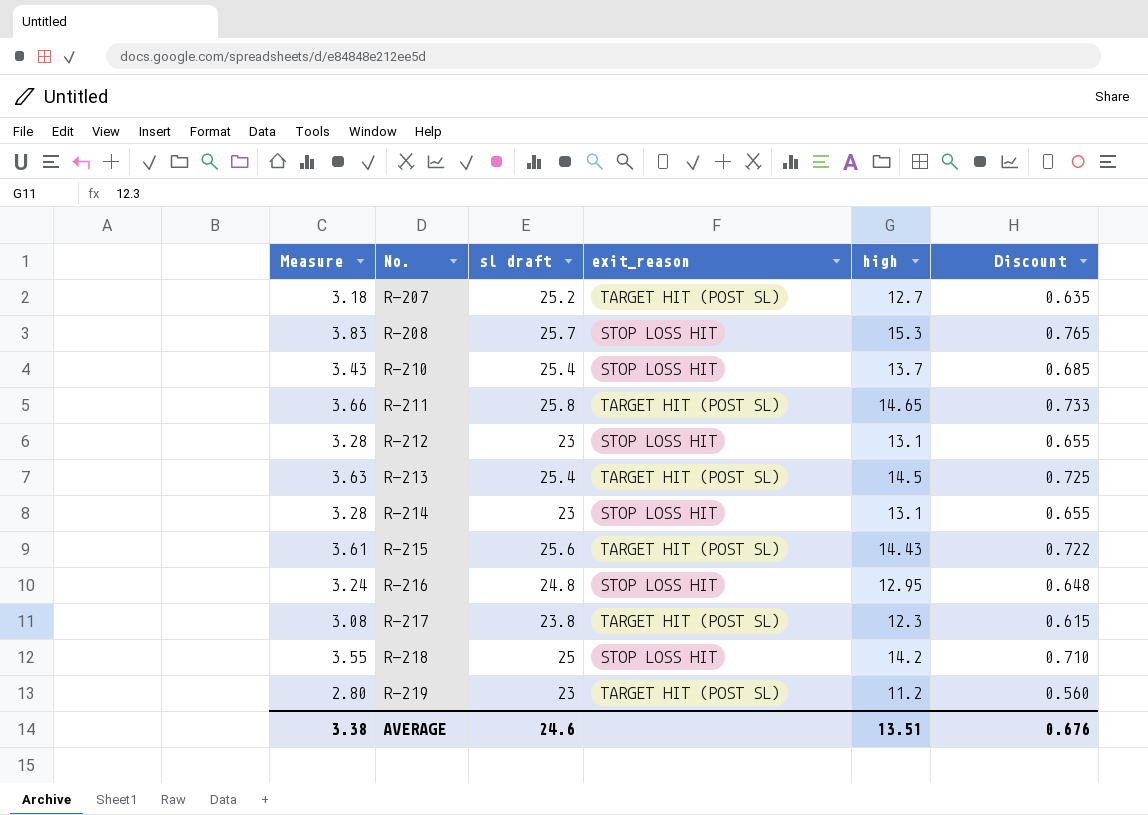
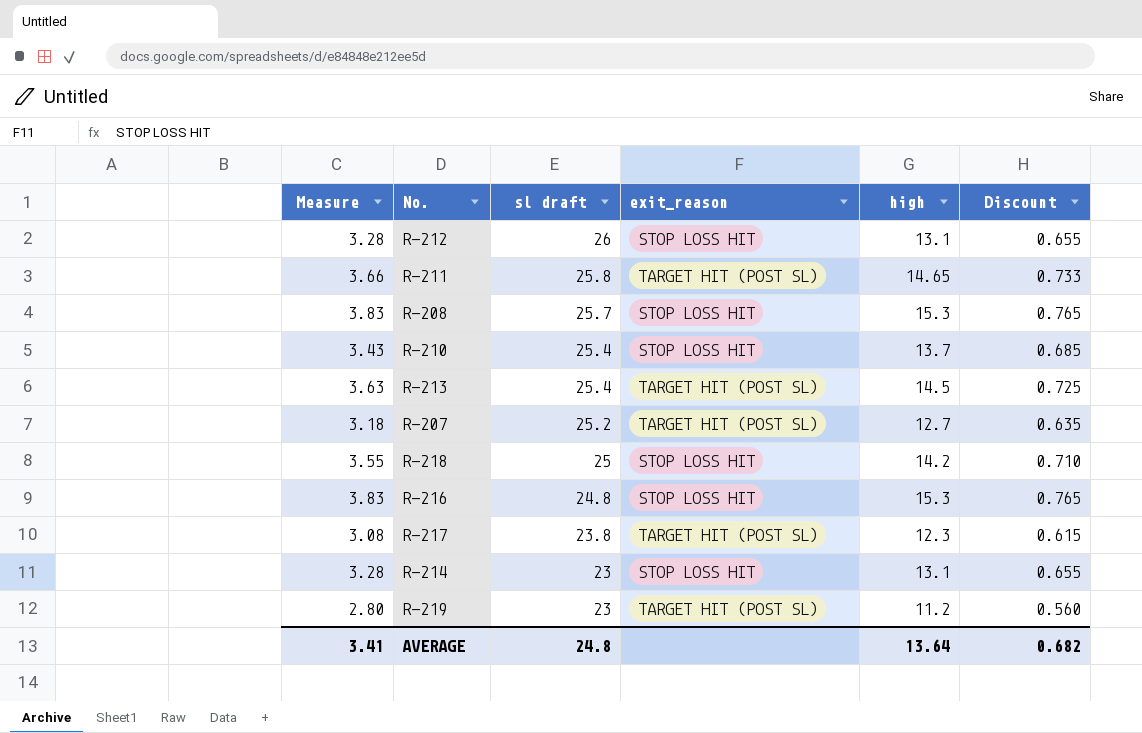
row order: No. ascending -> sl draft descending
row R-215: 3.61 | 25.6 | TARGET HIT (POST SL) | 14.43 | 0.722 -> none
R-212 | sl draft: 23 -> 26
R-216 | Measure: 3.24 -> 3.83
R-216 | high: 12.95 -> 15.3
R-216 | Discount: 0.648 -> 0.765
AVERAGE | Measure: 3.38 -> 3.41
AVERAGE | sl draft: 24.6 -> 24.8
AVERAGE | high: 13.51 -> 13.64
AVERAGE | Discount: 0.676 -> 0.682

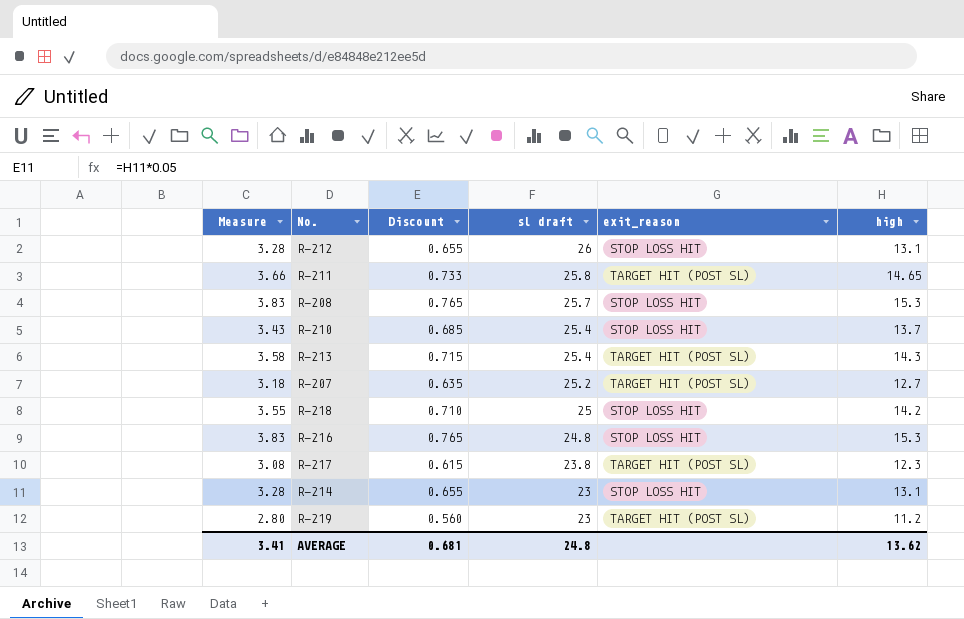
column Discount | position: 6 -> 3
R-213 | Measure: 3.63 -> 3.58
R-213 | Discount: 0.725 -> 0.715
R-213 | high: 14.5 -> 14.3
AVERAGE | Discount: 0.682 -> 0.681
AVERAGE | high: 13.64 -> 13.62

